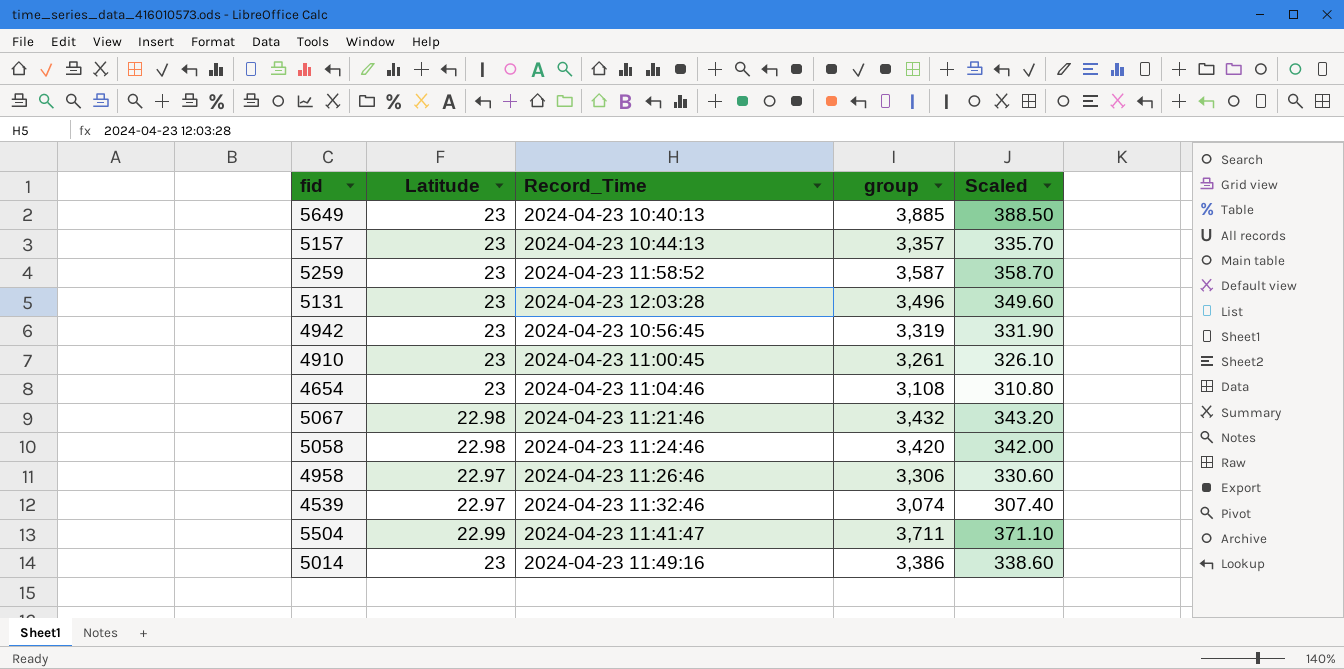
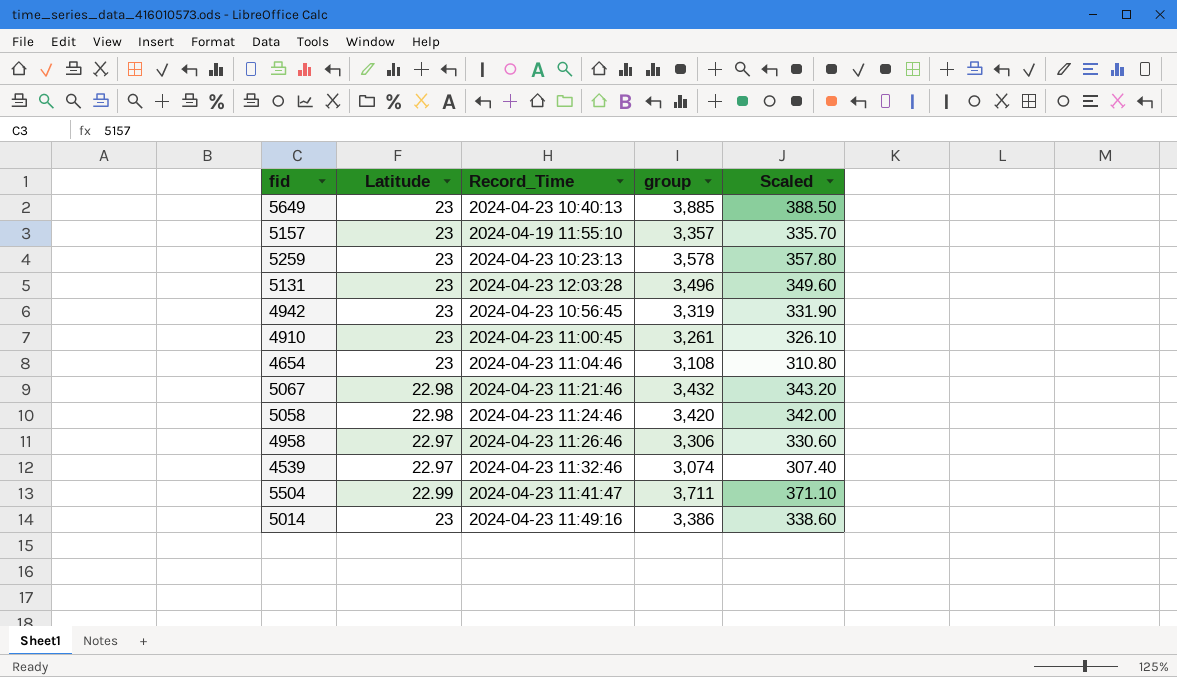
5157 | Record_Time: 2024-04-23 10:44:13 -> 2024-04-19 11:55:10
5259 | Record_Time: 2024-04-23 11:58:52 -> 2024-04-23 10:23:13
5259 | group: 3,587 -> 3,578
5259 | Scaled: 358.70 -> 357.80

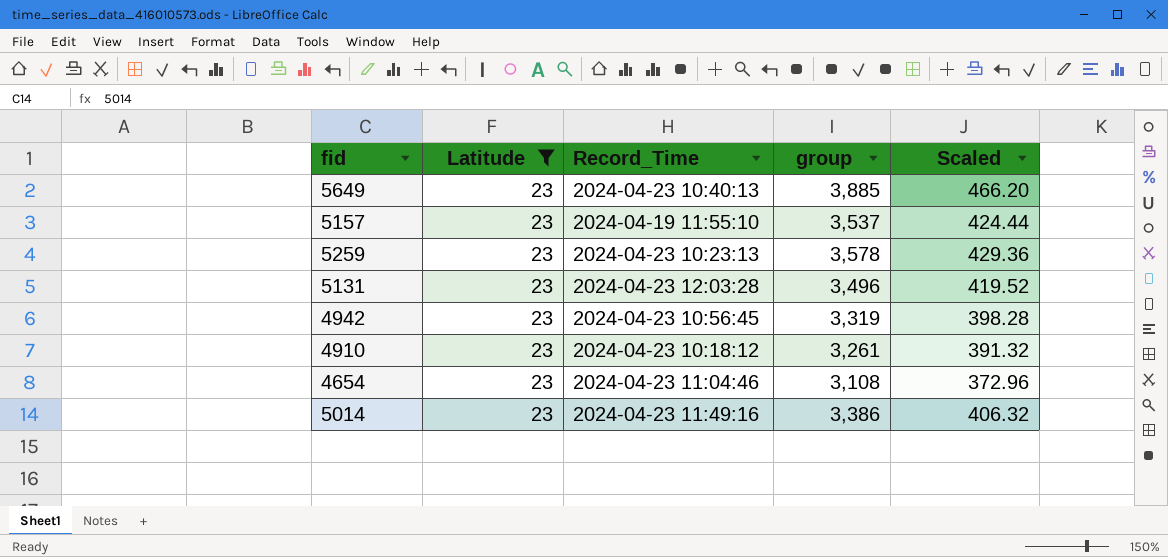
filter: none -> Latitude = 23
column Scaled | formula: [group] * 0.1 -> [group] * 0.12
5157 | group: 3,357 -> 3,537
4910 | Record_Time: 2024-04-23 11:00:45 -> 2024-04-23 10:18:12

